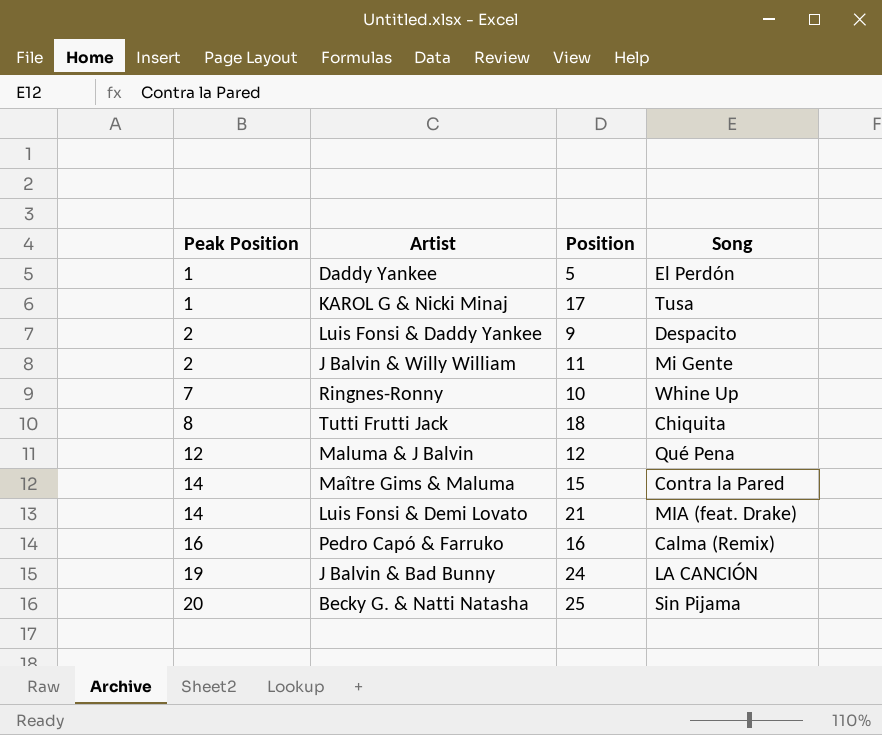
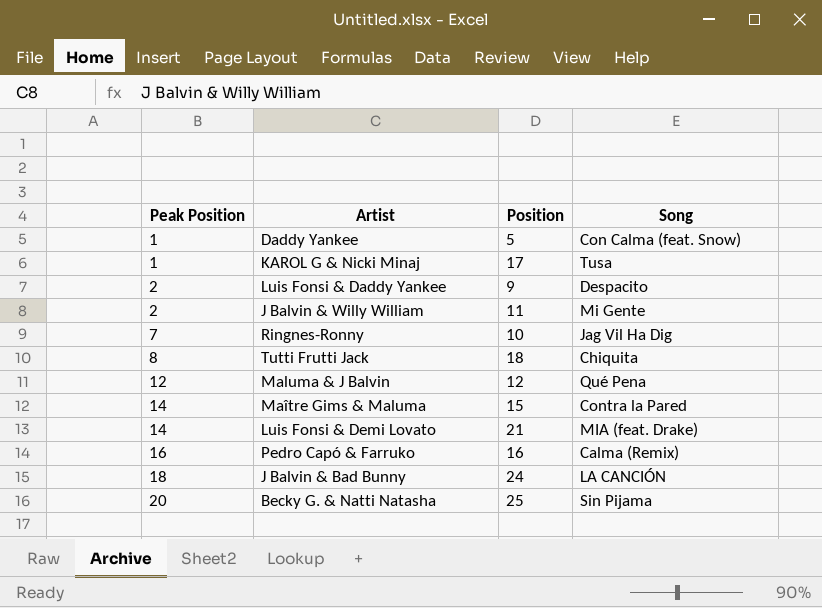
Daddy Yankee | Song: El Perdón -> Con Calma (feat. Snow)
Ringnes-Ronny | Song: Whine Up -> Jag Vil Ha Dig
J Balvin & Bad Bunny | Peak Position: 19 -> 18

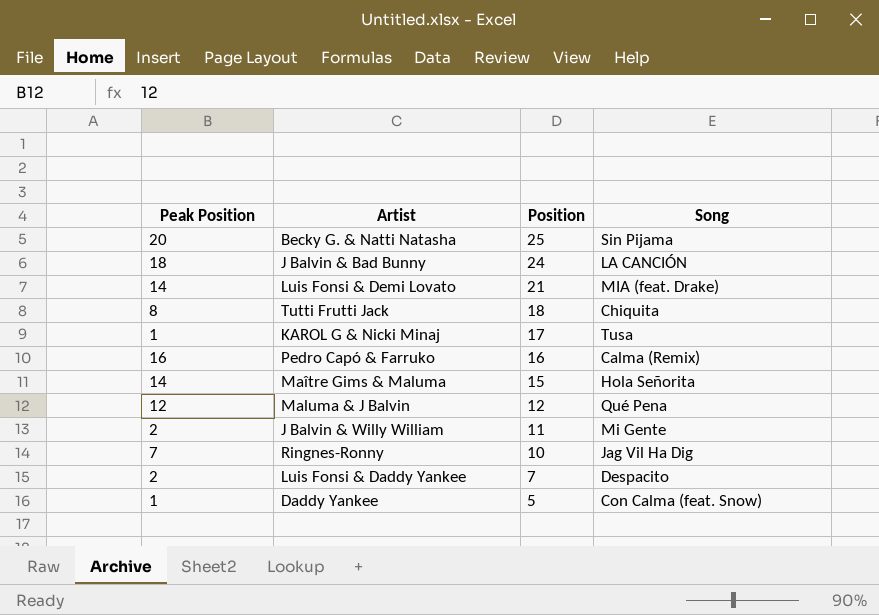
row order: Peak Position ascending -> Position descending
Maître Gims & Maluma | Song: Contra la Pared -> Hola Señorita
Luis Fonsi & Daddy Yankee | Position: 9 -> 7

